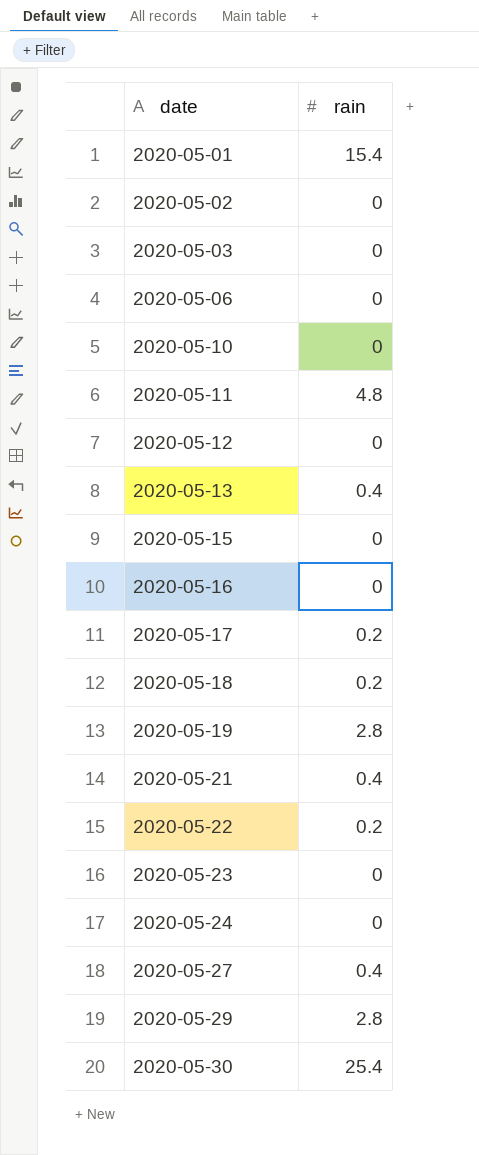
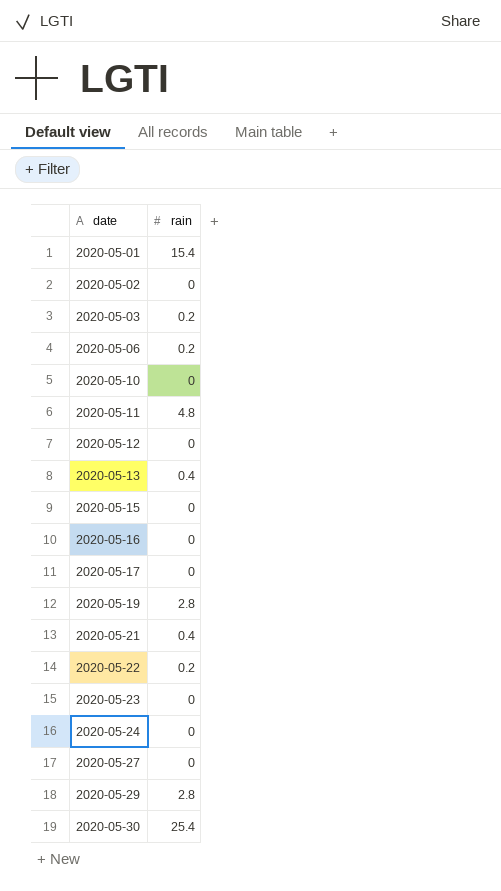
row 2020-05-18: 0.2 -> none
2020-05-03 | rain: 0 -> 0.2
2020-05-06 | rain: 0 -> 0.2
2020-05-17 | rain: 0.2 -> 0
2020-05-27 | rain: 0.4 -> 0

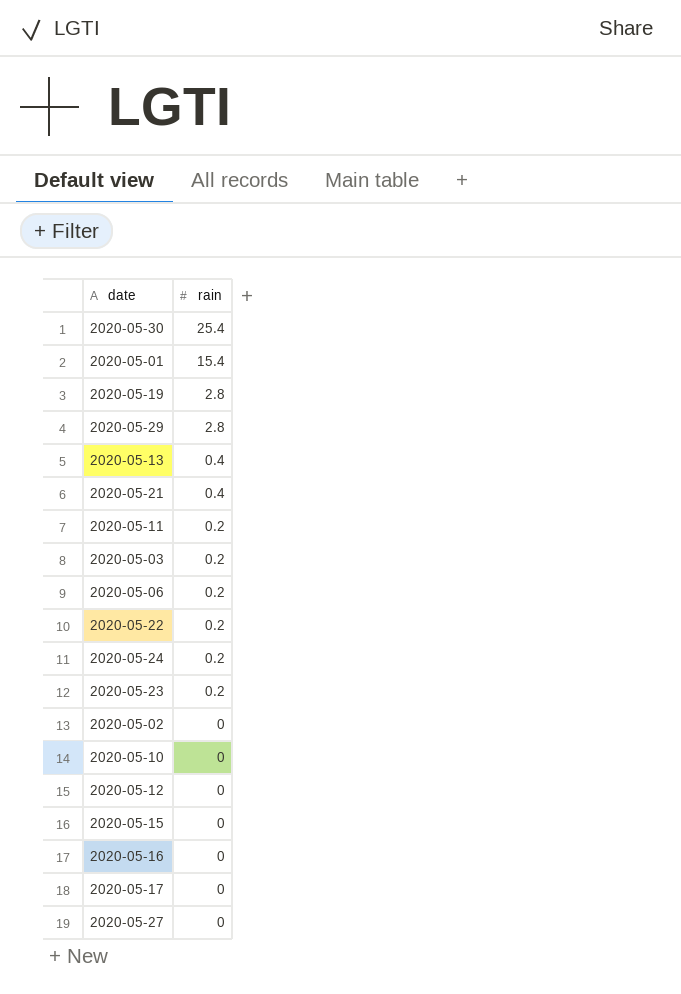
row order: date ascending -> rain descending
2020-05-11 | rain: 4.8 -> 0.2
2020-05-24 | rain: 0 -> 0.2
2020-05-23 | rain: 0 -> 0.2

